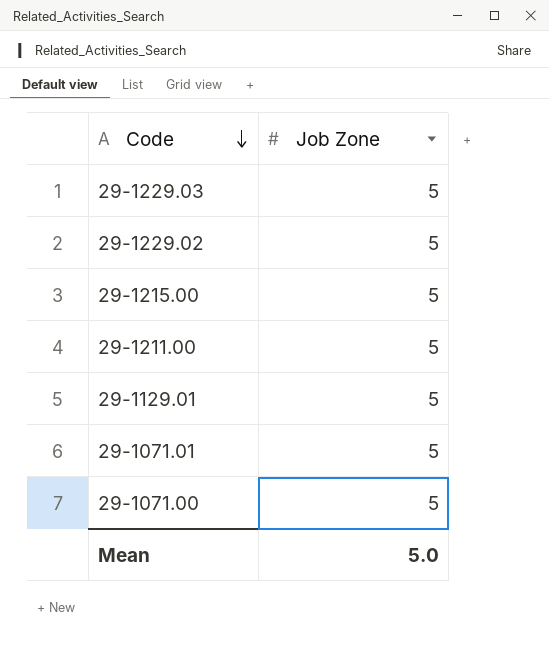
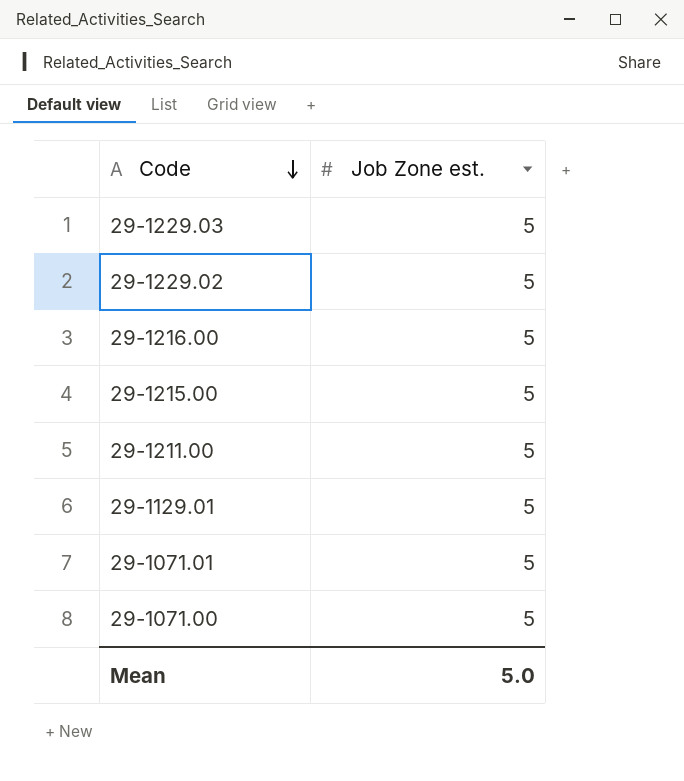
column name: Job Zone -> Job Zone est.
row 29-1216.00: none -> 5

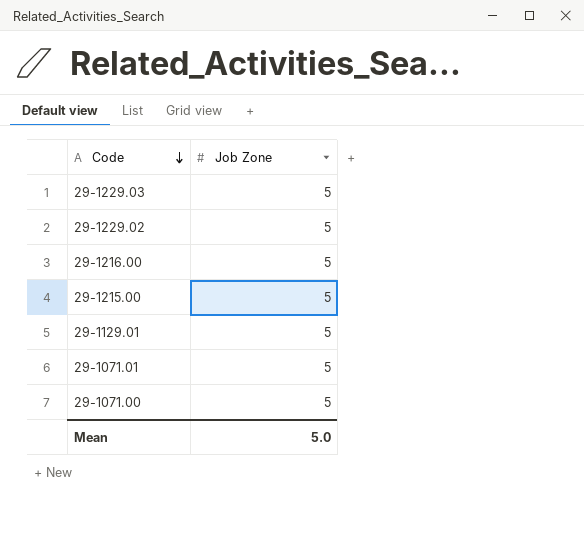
column name: Job Zone est. -> Job Zone
row 29-1211.00: 5 -> none

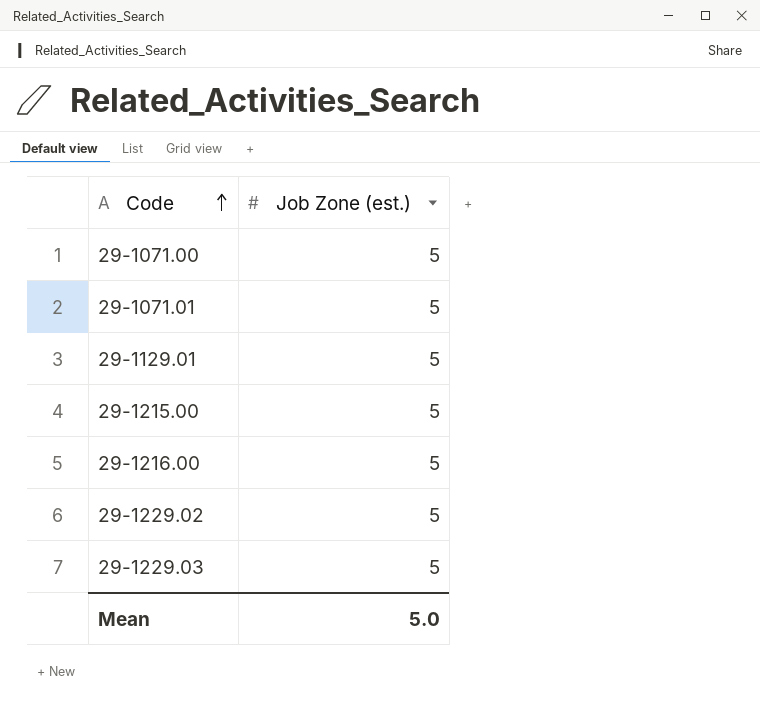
row order: Code descending -> Code ascending
column name: Job Zone -> Job Zone (est.)

